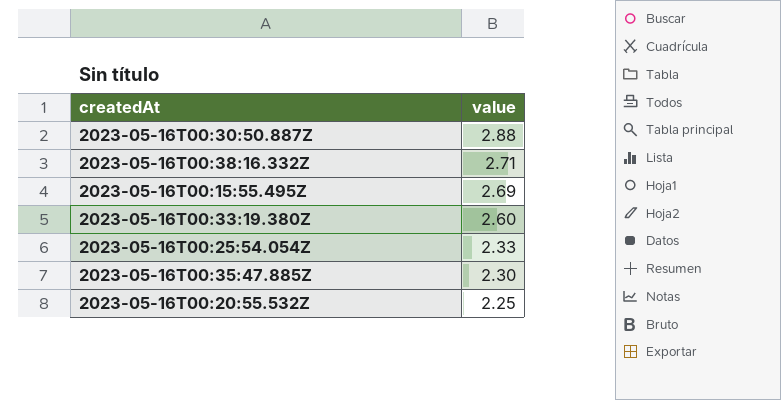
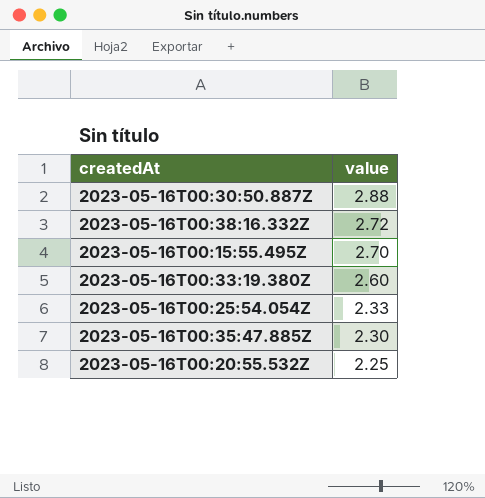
2023-05-16T00:38:16.332Z | value: 2.71 -> 2.72
2023-05-16T00:15:55.495Z | value: 2.69 -> 2.70

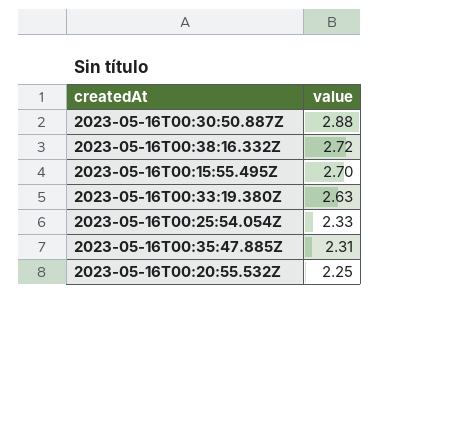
2023-05-16T00:33:19.380Z | value: 2.60 -> 2.63
2023-05-16T00:35:47.885Z | value: 2.30 -> 2.31

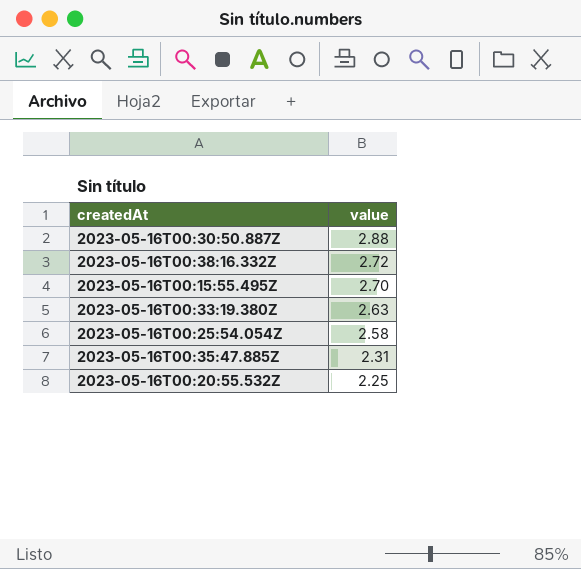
2023-05-16T00:25:54.054Z | value: 2.33 -> 2.58

